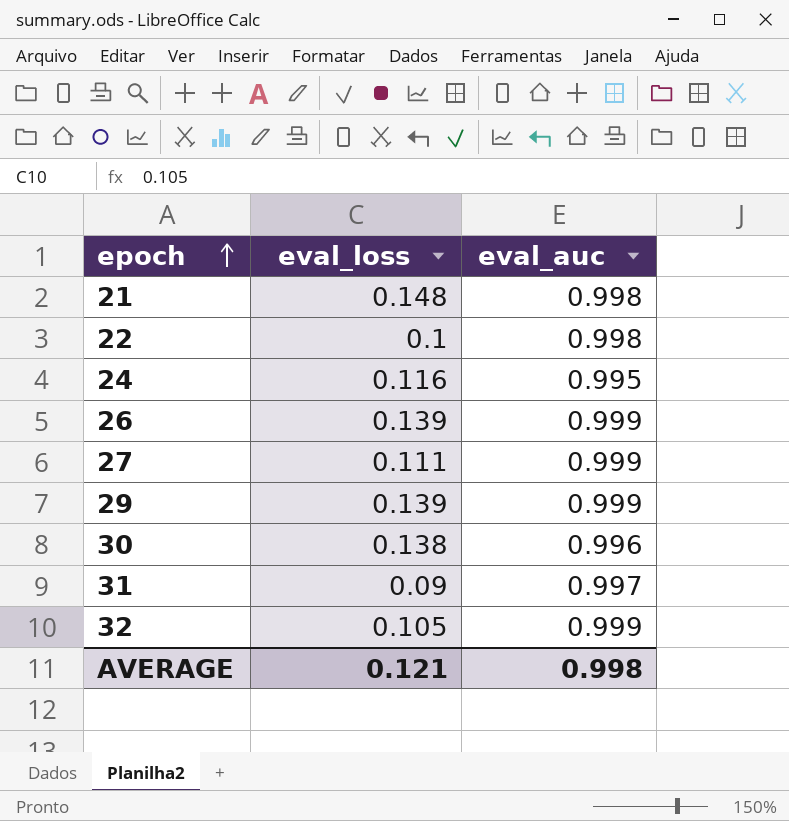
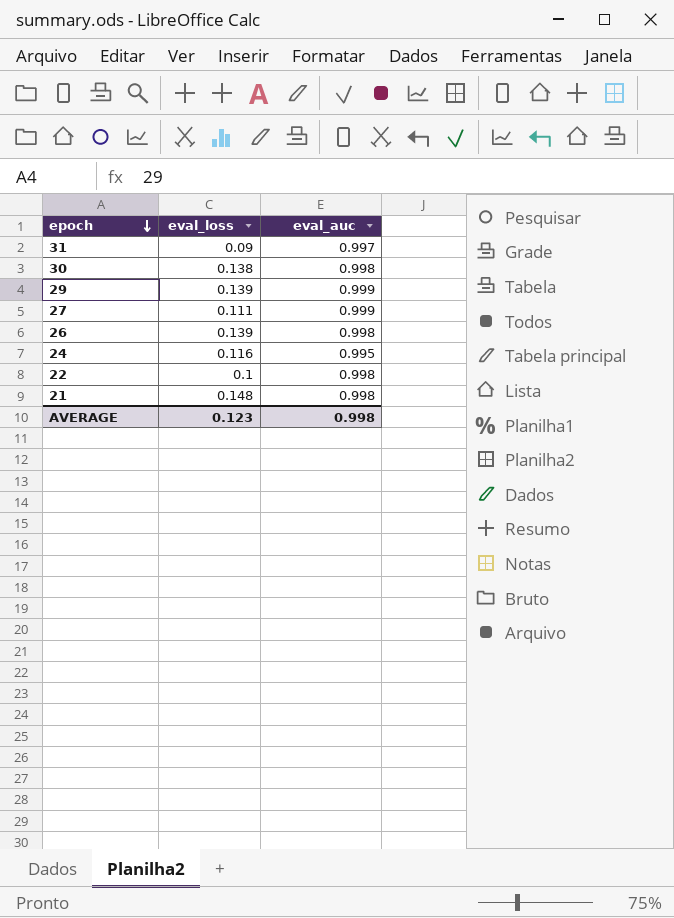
row order: epoch ascending -> epoch descending
row 32: 0.105 | 0.999 -> none
30 | eval_auc: 0.996 -> 0.998
26 | eval_auc: 0.999 -> 0.998
AVERAGE | eval_loss: 0.121 -> 0.123

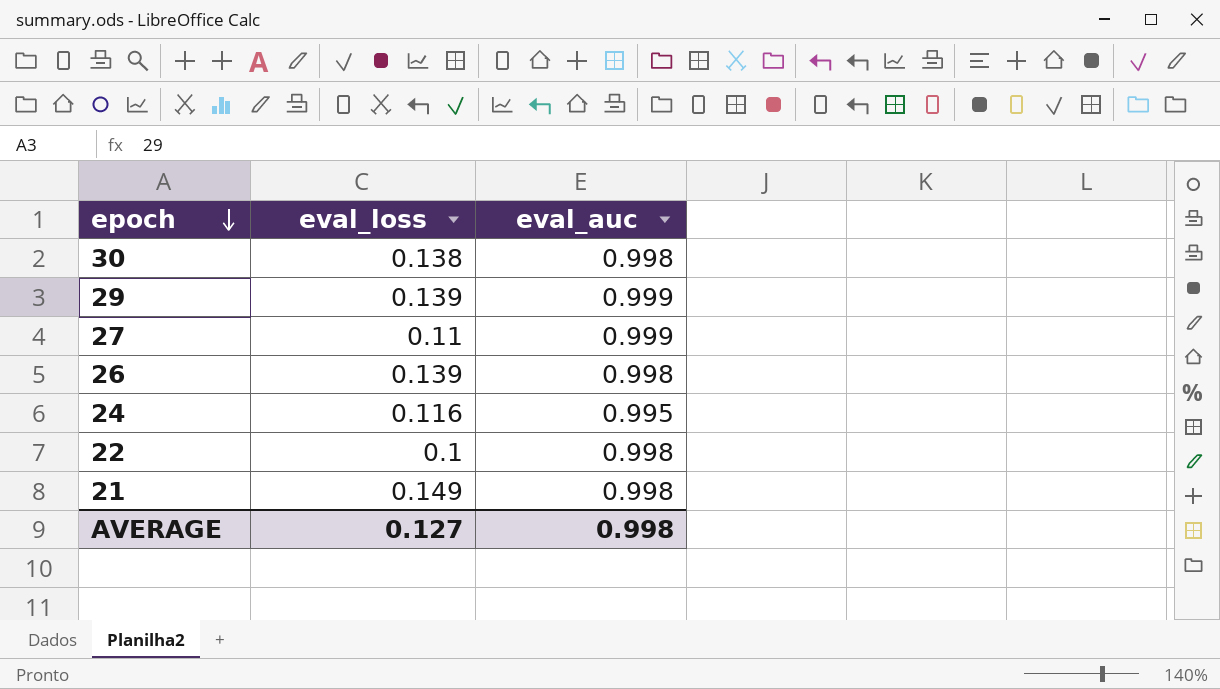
row 31: 0.09 | 0.997 -> none
27 | eval_loss: 0.111 -> 0.11
21 | eval_loss: 0.148 -> 0.149
AVERAGE | eval_loss: 0.123 -> 0.127

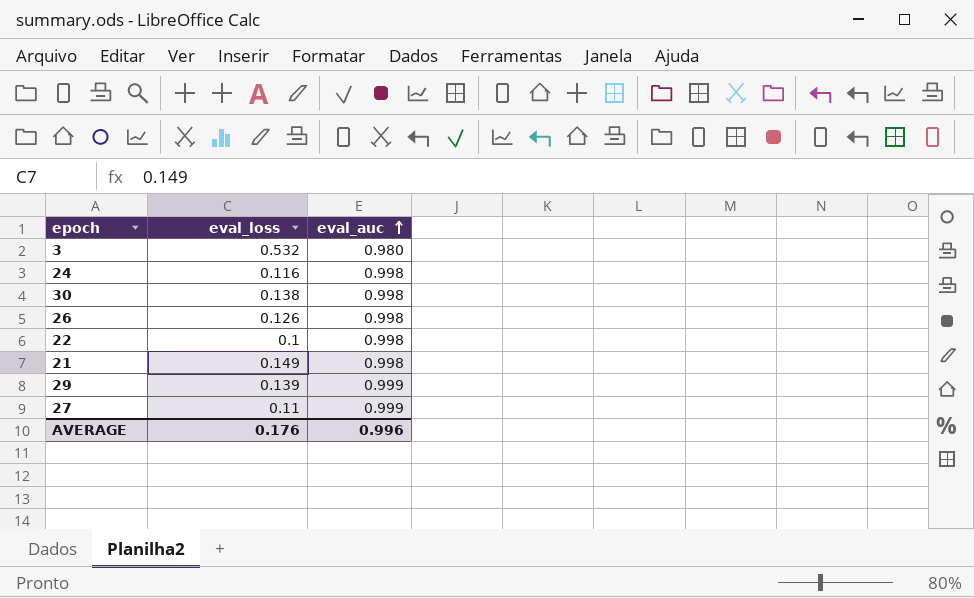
row order: epoch descending -> eval_auc ascending
row 3: none -> 0.532 | 0.980
24 | eval_auc: 0.995 -> 0.998
26 | eval_loss: 0.139 -> 0.126
AVERAGE | eval_loss: 0.127 -> 0.176
AVERAGE | eval_auc: 0.998 -> 0.996

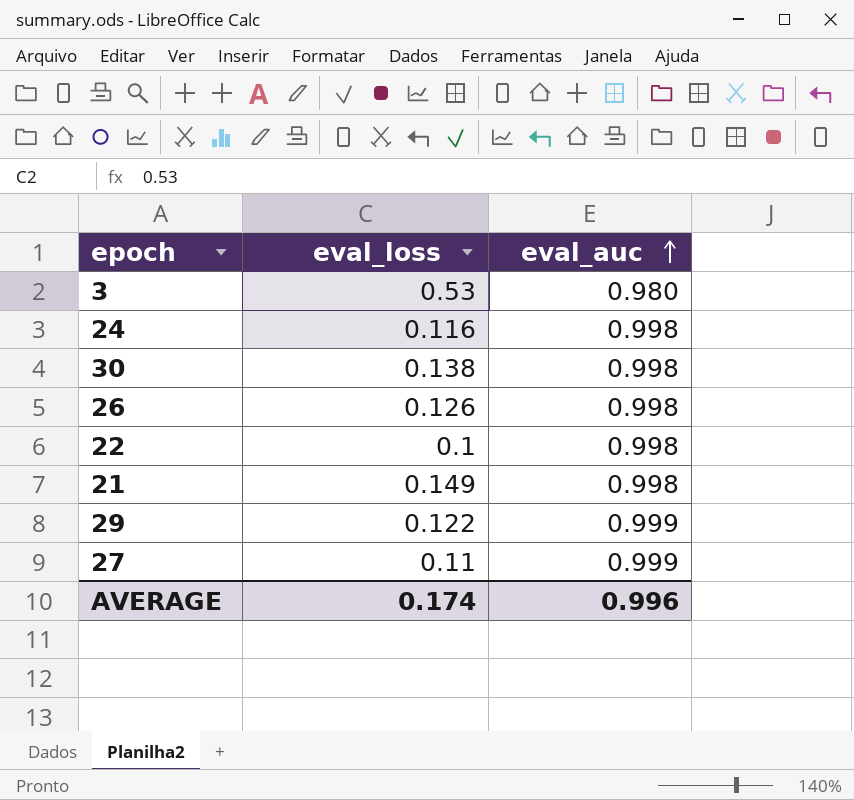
3 | eval_loss: 0.532 -> 0.53
29 | eval_loss: 0.139 -> 0.122
AVERAGE | eval_loss: 0.176 -> 0.174

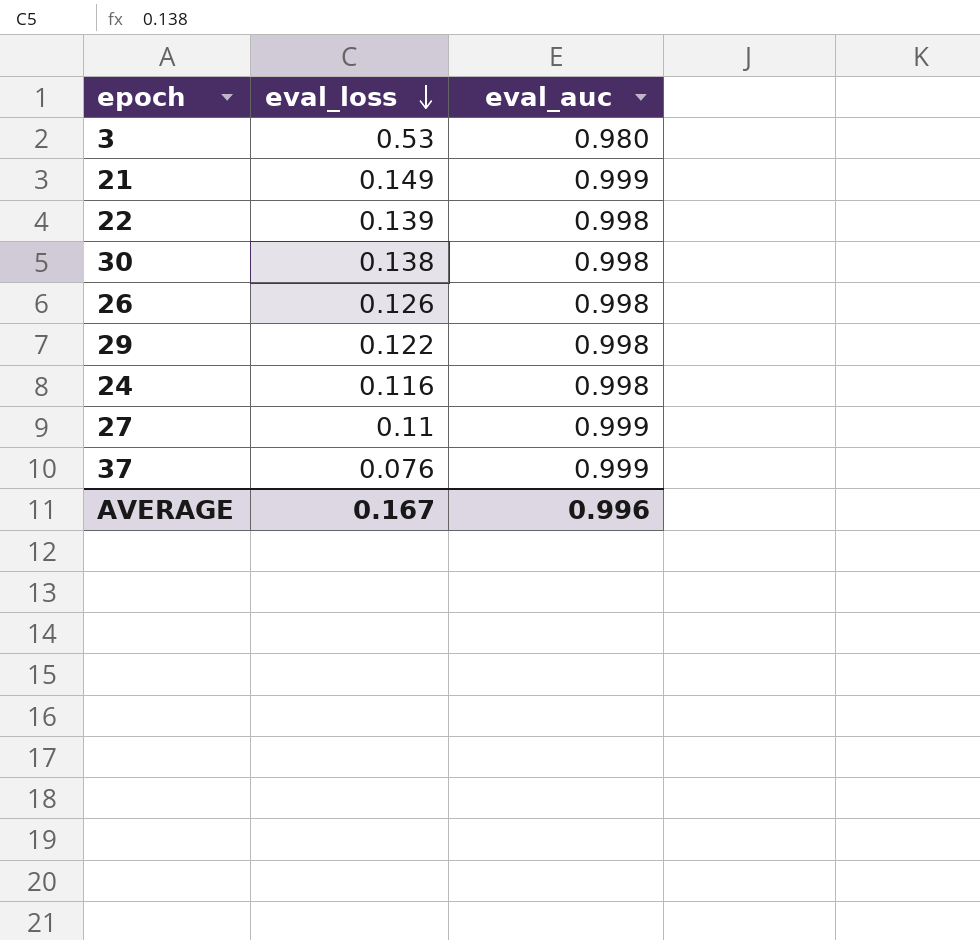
row order: eval_auc ascending -> eval_loss descending
21 | eval_auc: 0.998 -> 0.999
22 | eval_loss: 0.1 -> 0.139
29 | eval_auc: 0.999 -> 0.998
row 37: none -> 0.076 | 0.999
AVERAGE | eval_loss: 0.174 -> 0.167

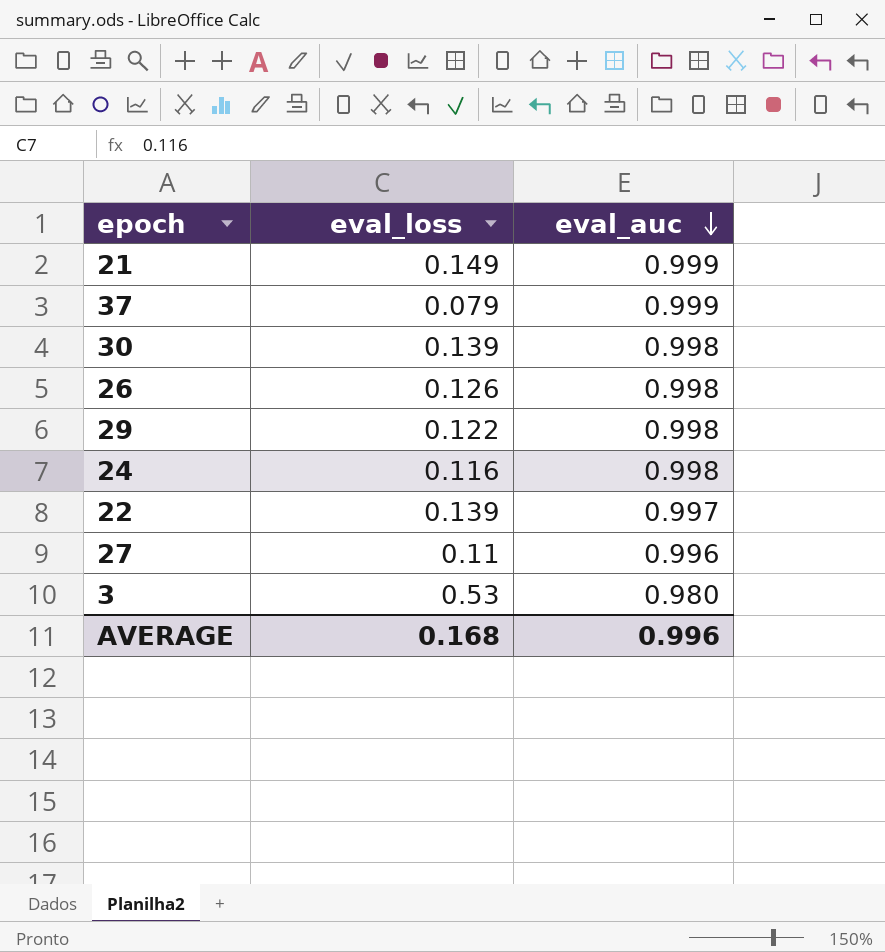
row order: eval_loss descending -> eval_auc descending
37 | eval_loss: 0.076 -> 0.079
30 | eval_loss: 0.138 -> 0.139
22 | eval_auc: 0.998 -> 0.997
27 | eval_auc: 0.999 -> 0.996
AVERAGE | eval_loss: 0.167 -> 0.168

